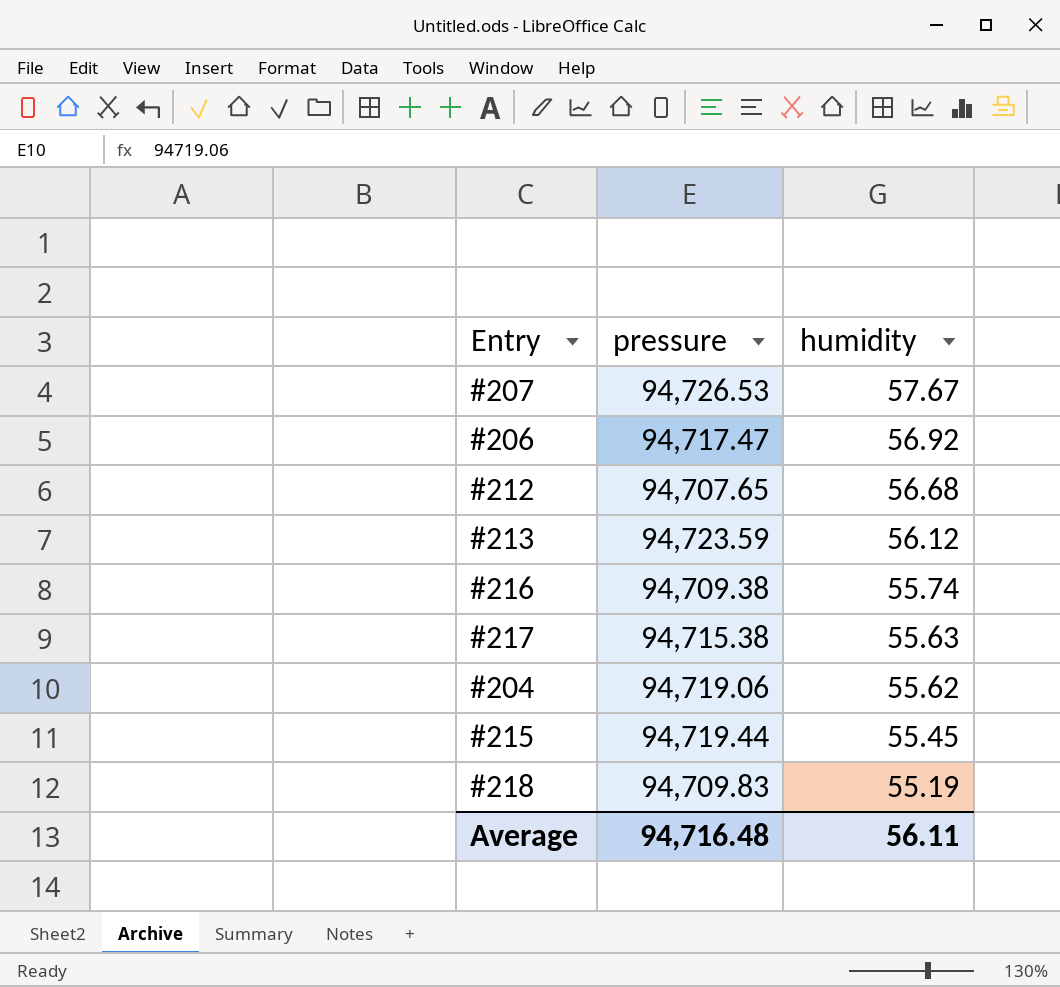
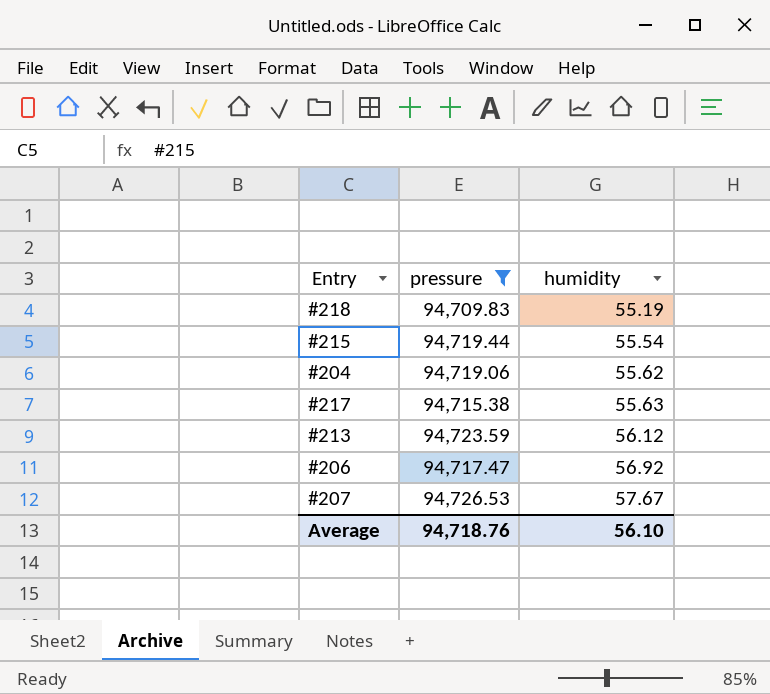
filter: none -> pressure >= 94,709.83
row order: humidity descending -> humidity ascending
#215 | humidity: 55.45 -> 55.54
Average | pressure: 94,716.48 -> 94,718.76
Average | humidity: 56.11 -> 56.10

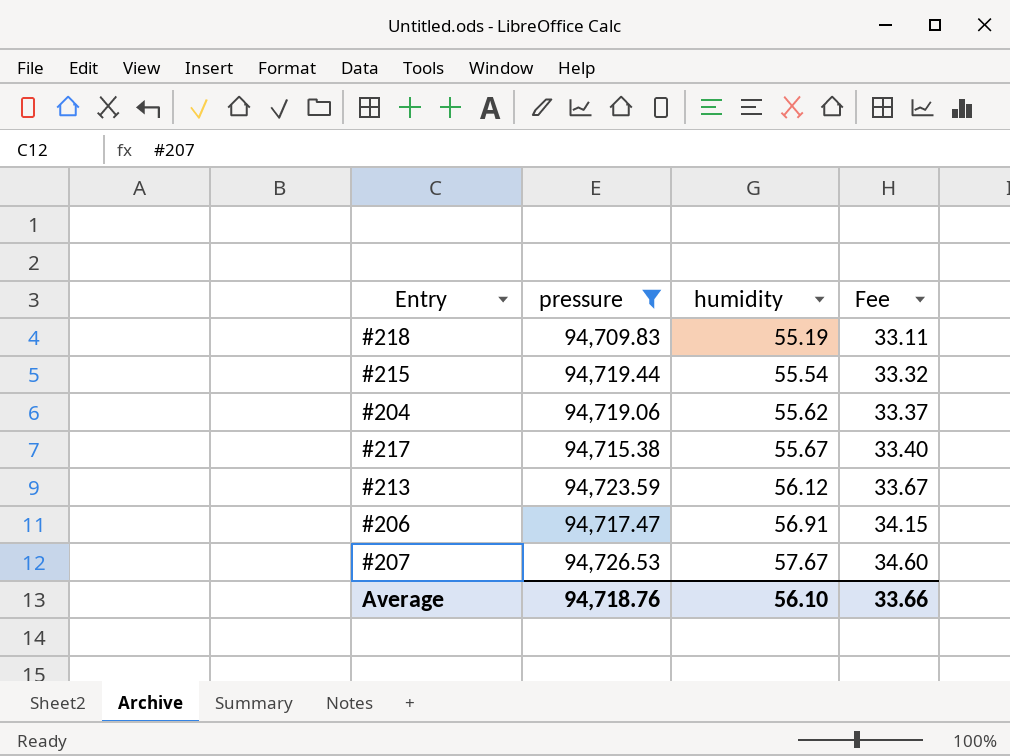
column Fee | formula: none -> [humidity] * 0.6
#217 | humidity: 55.63 -> 55.67
#206 | humidity: 56.92 -> 56.91

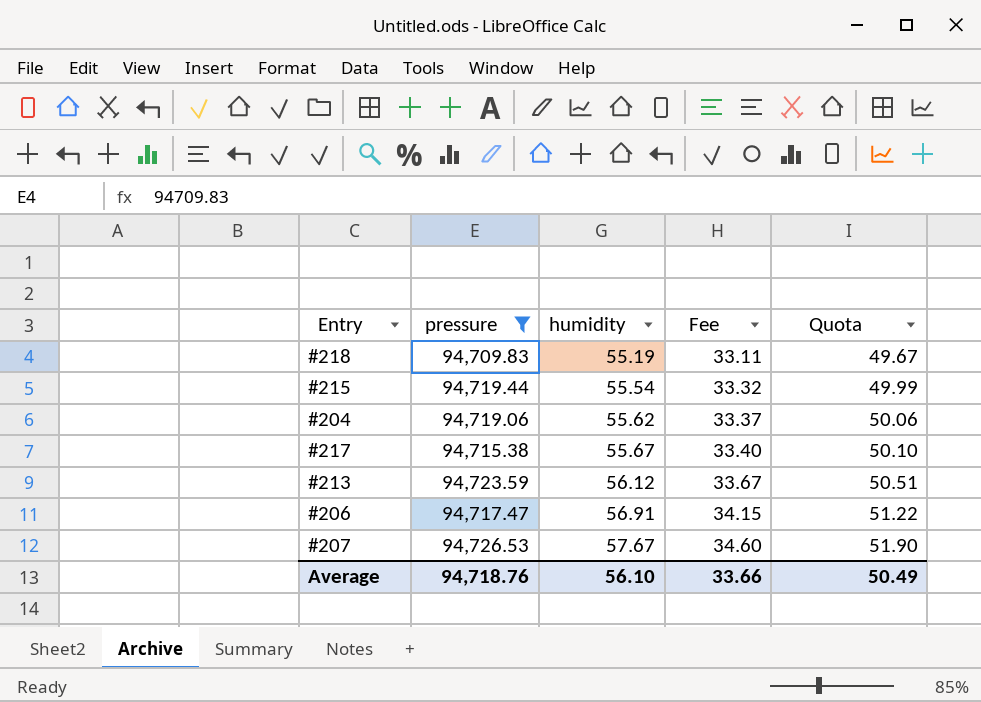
column Quota | formula: none -> [humidity] * 0.9

